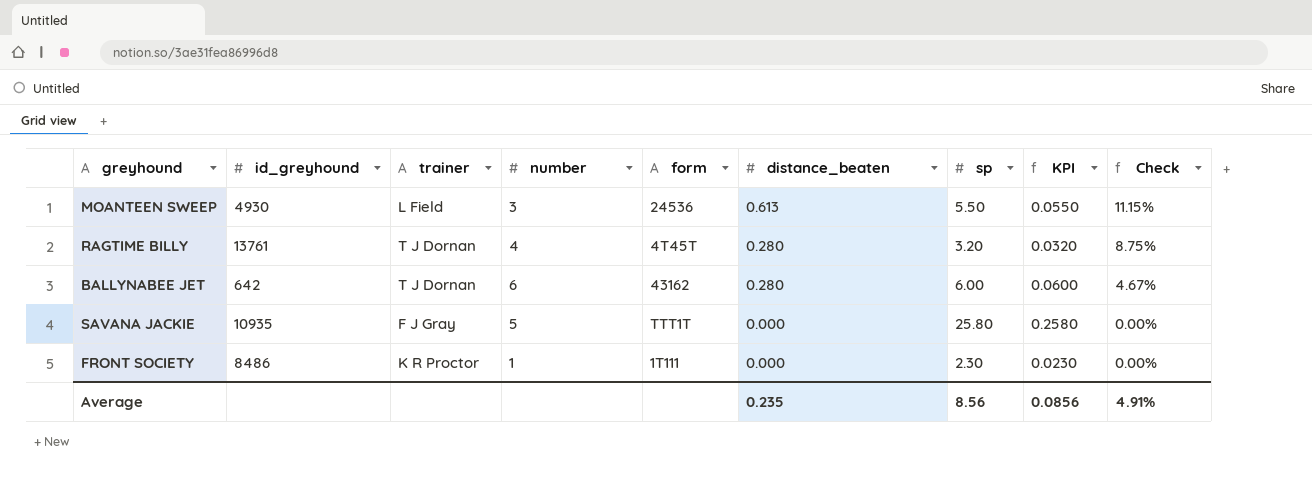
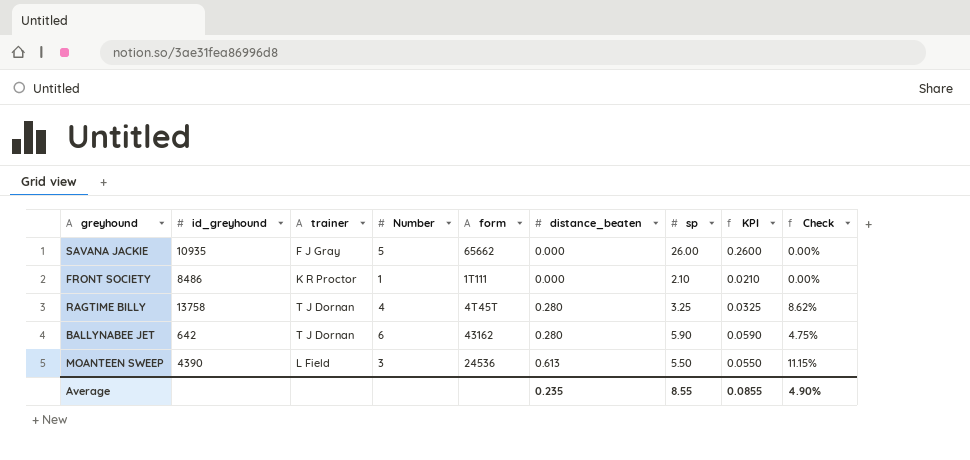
row order: distance_beaten descending -> distance_beaten ascending
column name: number -> Number
SAVANA JACKIE | form: TTT1T -> 65662
SAVANA JACKIE | sp: 25.80 -> 26.00
SAVANA JACKIE | KPI: 0.2580 -> 0.2600
FRONT SOCIETY | sp: 2.30 -> 2.10
FRONT SOCIETY | KPI: 0.0230 -> 0.0210
RAGTIME BILLY | id_greyhound: 13761 -> 13758
RAGTIME BILLY | sp: 3.20 -> 3.25
RAGTIME BILLY | KPI: 0.0320 -> 0.0325
RAGTIME BILLY | Check: 8.75% -> 8.62%
BALLYNABEE JET | sp: 6.00 -> 5.90
BALLYNABEE JET | KPI: 0.0600 -> 0.0590
BALLYNABEE JET | Check: 4.67% -> 4.75%
MOANTEEN SWEEP | id_greyhound: 4930 -> 4390
Average | sp: 8.56 -> 8.55
Average | KPI: 0.0856 -> 0.0855
Average | Check: 4.91% -> 4.90%

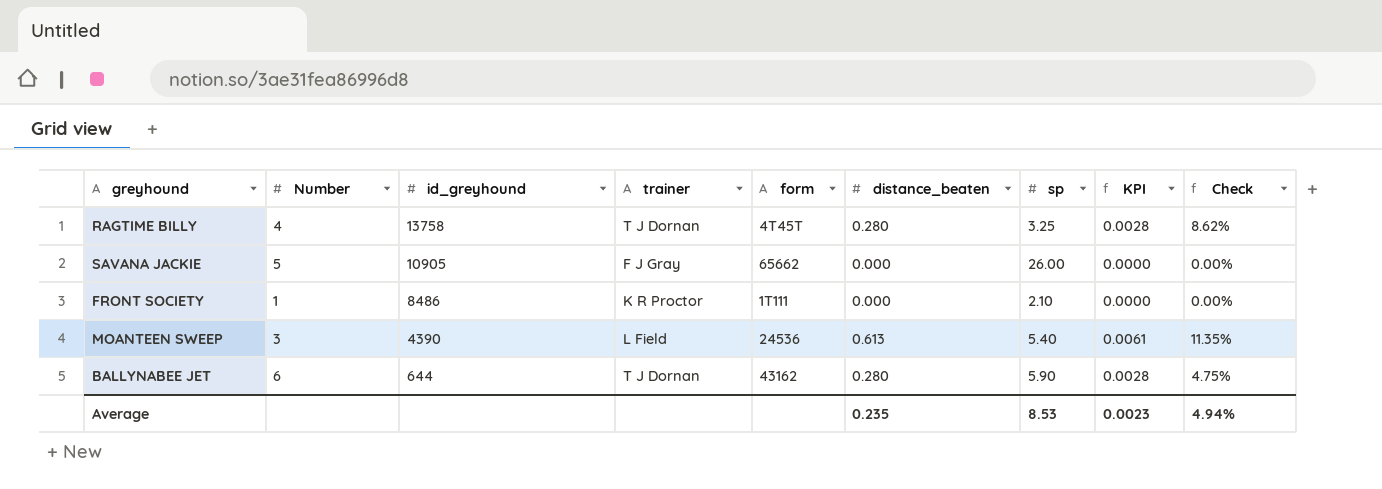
row order: distance_beaten ascending -> id_greyhound descending
column Number | position: 4 -> 2
column KPI | formula: [sp] * 0.01 -> [distance_beaten] * 0.01
SAVANA JACKIE | id_greyhound: 10935 -> 10905
MOANTEEN SWEEP | sp: 5.50 -> 5.40
MOANTEEN SWEEP | Check: 11.15% -> 11.35%
BALLYNABEE JET | id_greyhound: 642 -> 644
Average | sp: 8.55 -> 8.53
Average | KPI: 0.0855 -> 0.0023
Average | Check: 4.90% -> 4.94%

